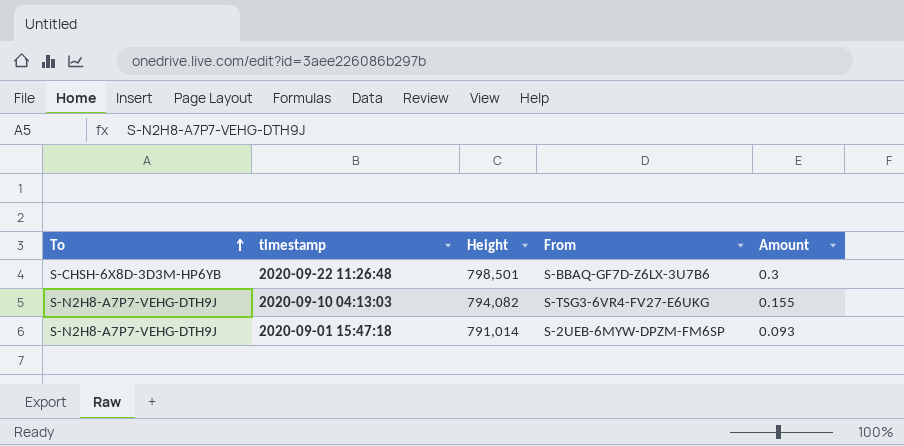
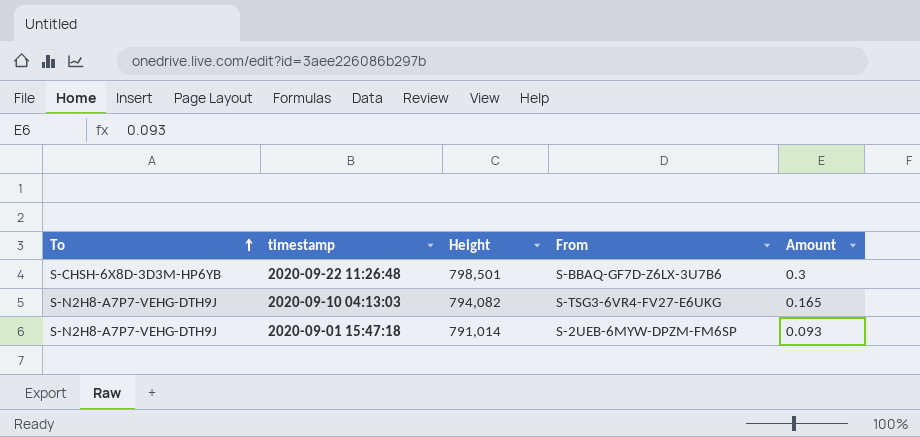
2020-09-10 04:13:03 | Amount: 0.155 -> 0.165

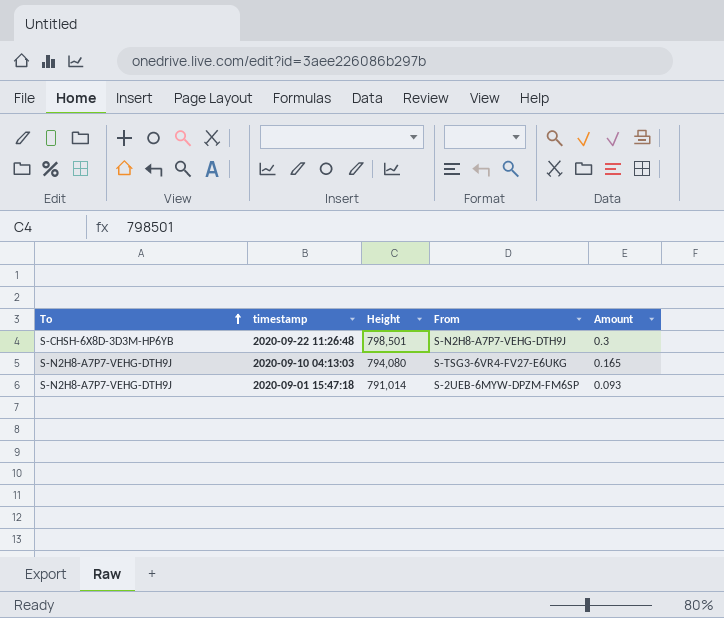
2020-09-22 11:26:48 | From: S-BBAQ-GF7D-Z6LX-3U7B6 -> S-N2H8-A7P7-VEHG-DTH9J
2020-09-10 04:13:03 | Height: 794,082 -> 794,080

